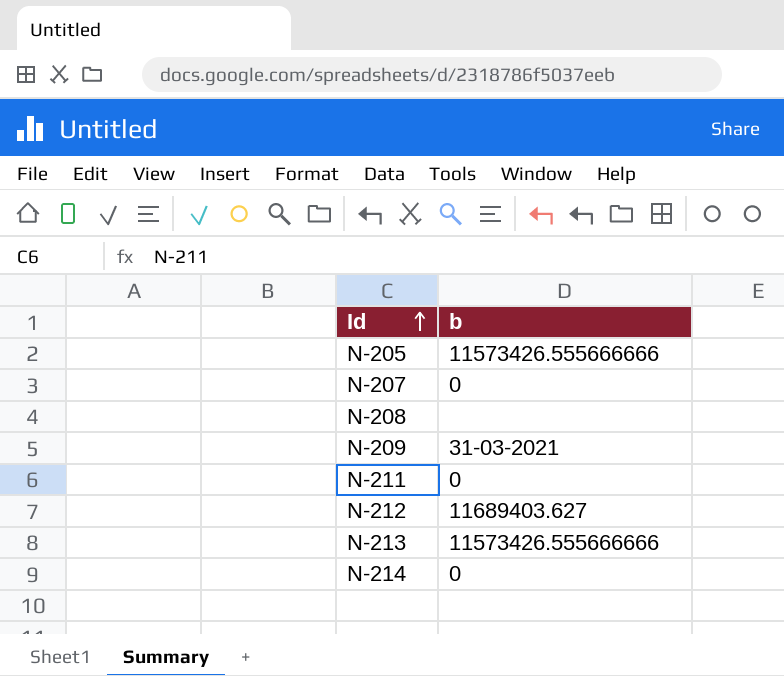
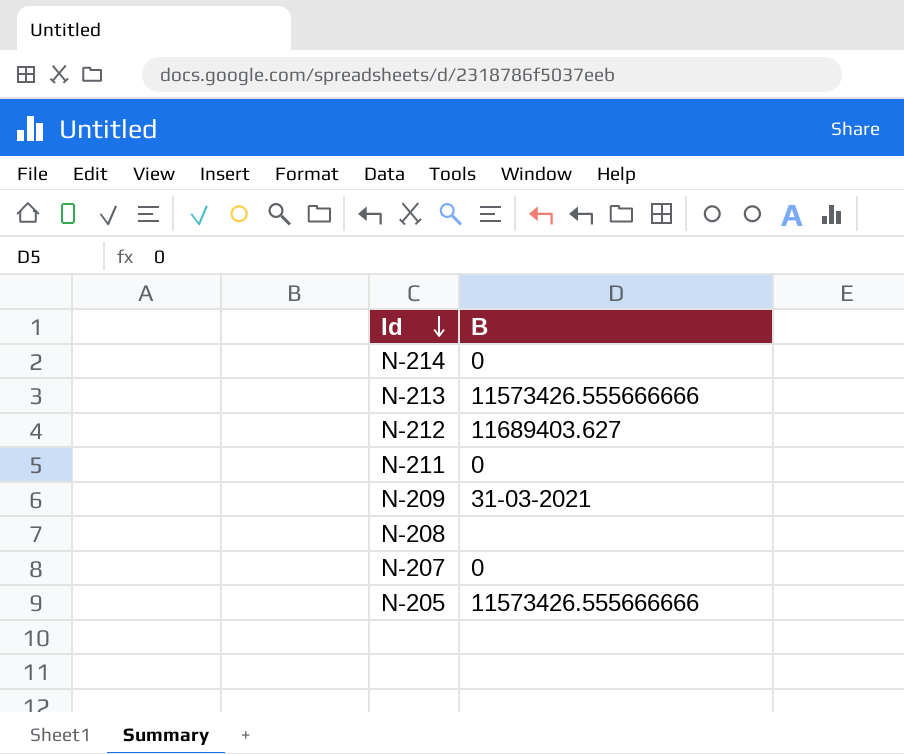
row order: Id ascending -> Id descending
column name: b -> B

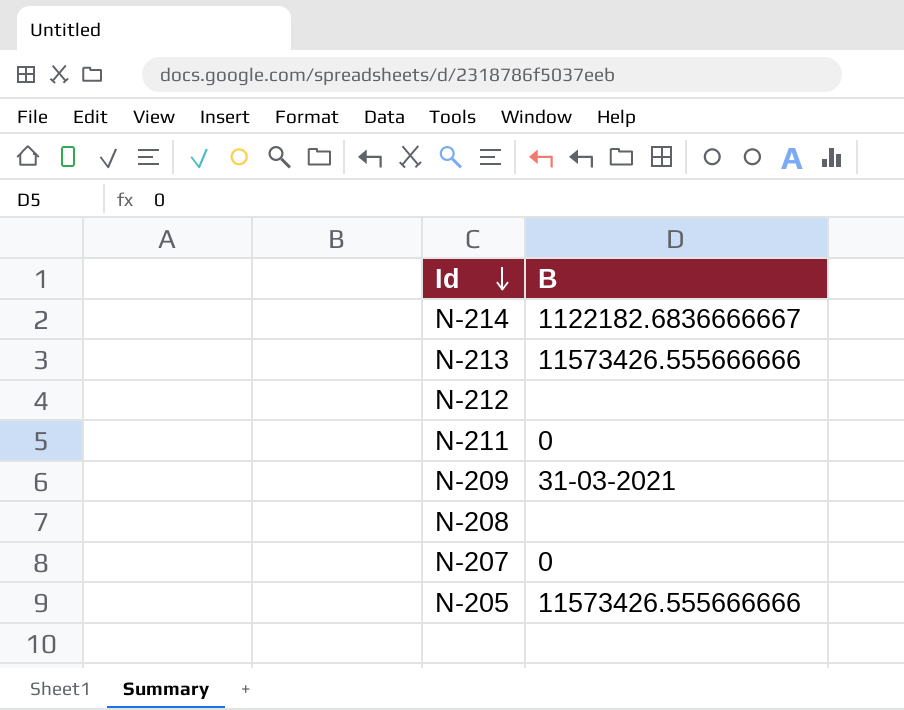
N-214 | B: 0 -> 1122182.6836666667
N-212 | B: 11689403.627 -> none

